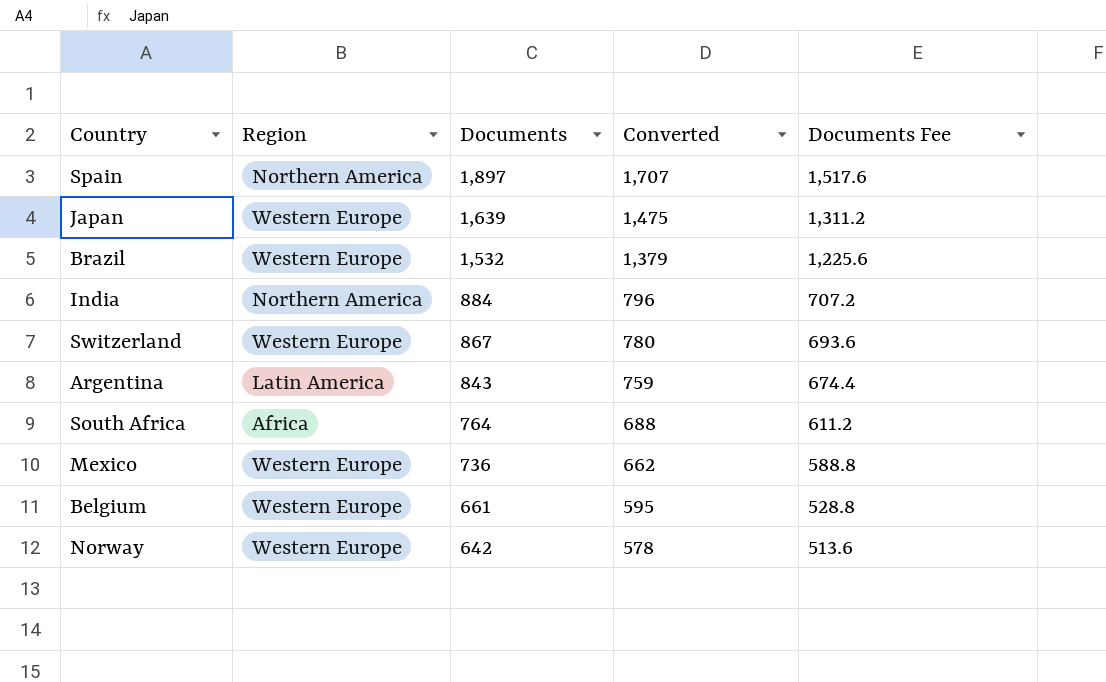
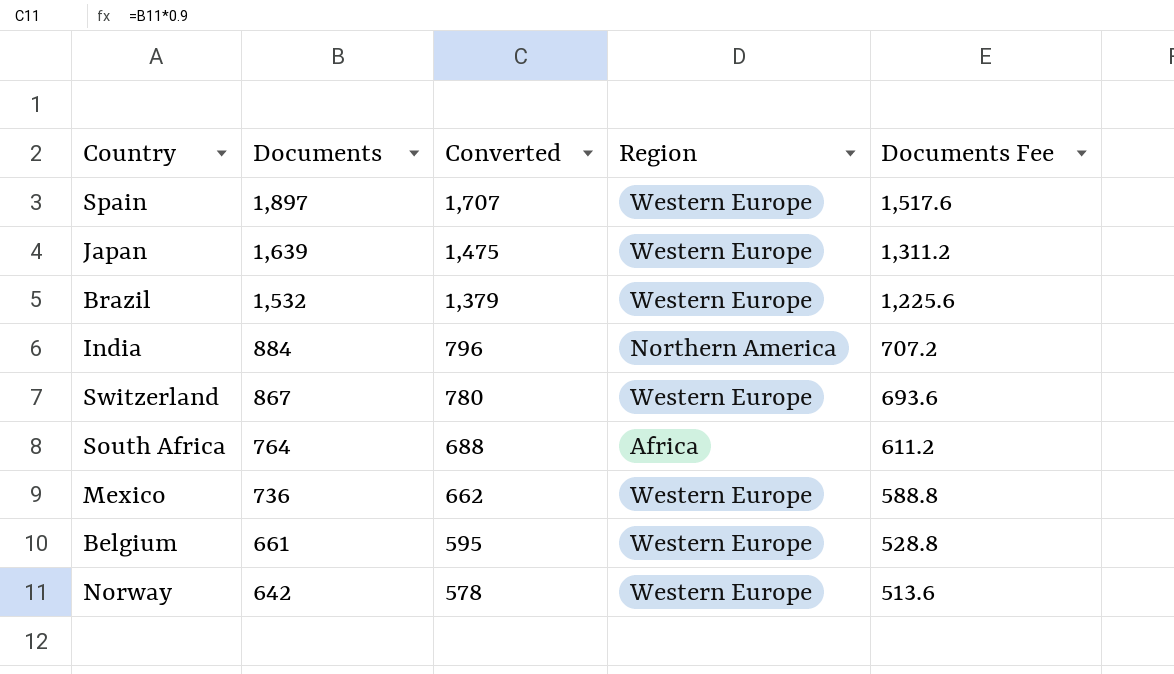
column Region | position: 2 -> 4
row Argentina: Latin America | 843 | 759 | 674.4 -> none
Spain | Region: Northern America -> Western Europe

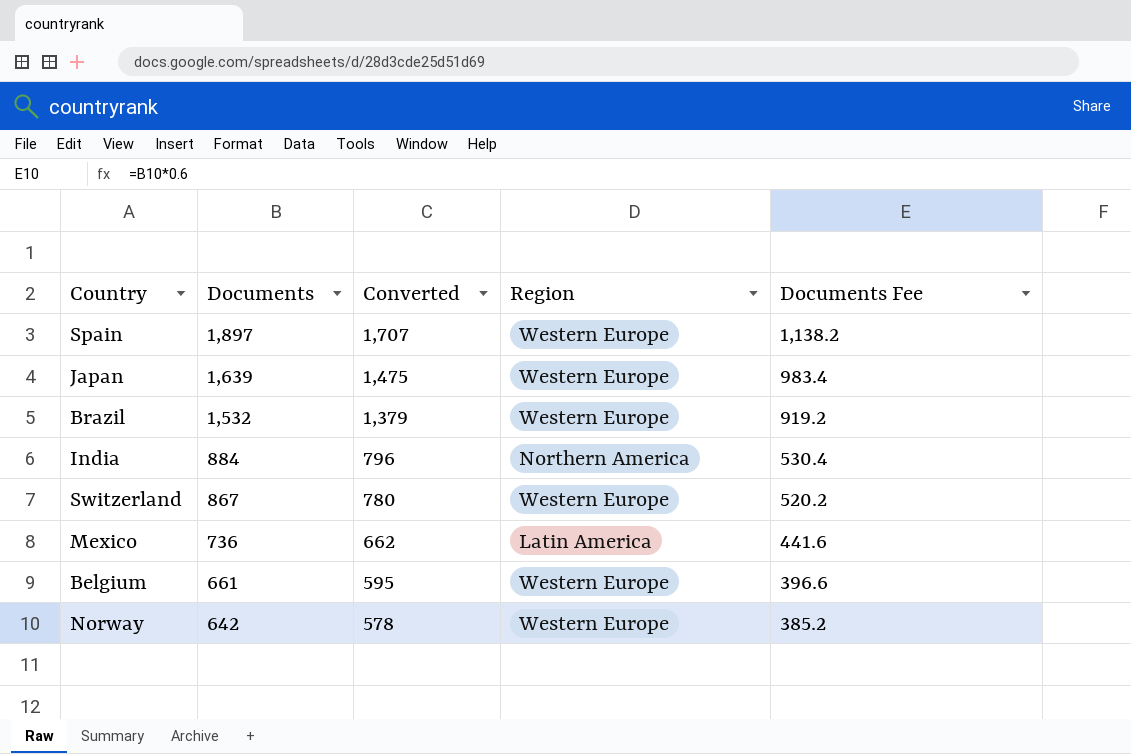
column Documents Fee | formula: [Documents] * 0.8 -> [Documents] * 0.6
row South Africa: 764 | 688 | Africa | 611.2 -> none
Mexico | Region: Western Europe -> Latin America

